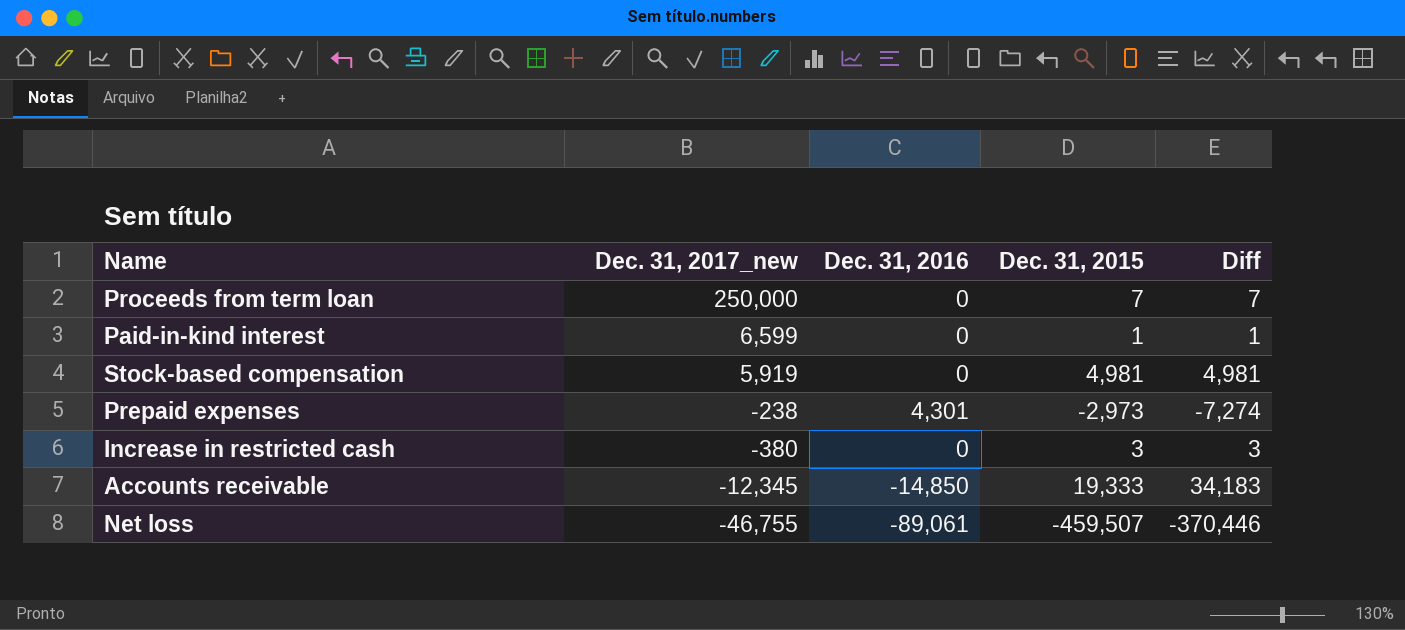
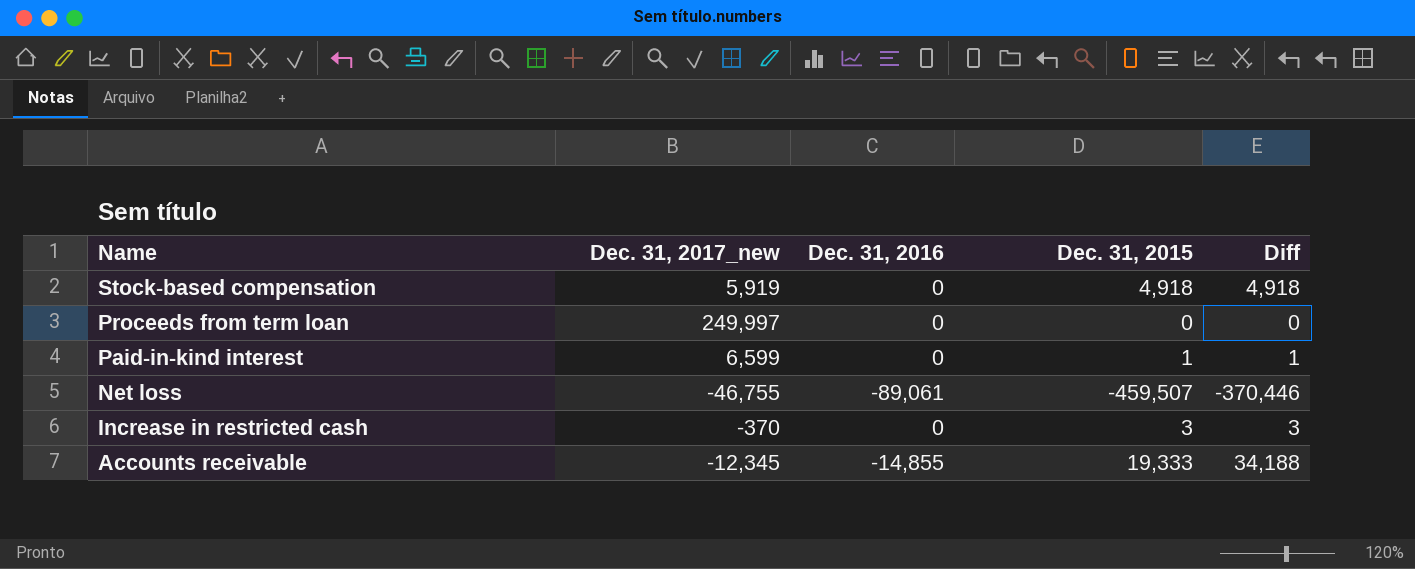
row order: Dec. 31, 2017_new descending -> Name descending
row Prepaid expenses: -238 | 4,301 | -2,973 | -7,274 -> none
Stock-based compensation | Dec. 31, 2015: 4,981 -> 4,918
Stock-based compensation | Diff: 4,981 -> 4,918
Proceeds from term loan | Dec. 31, 2017_new: 250,000 -> 249,997
Proceeds from term loan | Dec. 31, 2015: 7 -> 0
Proceeds from term loan | Diff: 7 -> 0
Increase in restricted cash | Dec. 31, 2017_new: -380 -> -370
Accounts receivable | Dec. 31, 2016: -14,850 -> -14,855
Accounts receivable | Diff: 34,183 -> 34,188

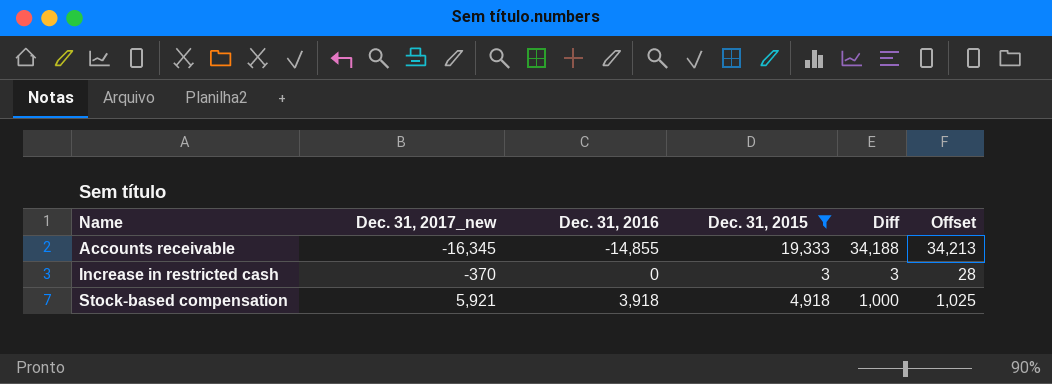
filter: none -> Dec. 31, 2015 >= 3
row order: Name descending -> Name ascending
column Offset | formula: none -> [Diff] + 25
Accounts receivable | Dec. 31, 2017_new: -12,345 -> -16,345
Stock-based compensation | Dec. 31, 2017_new: 5,919 -> 5,921
Stock-based compensation | Dec. 31, 2016: 0 -> 3,918
Stock-based compensation | Diff: 4,918 -> 1,000

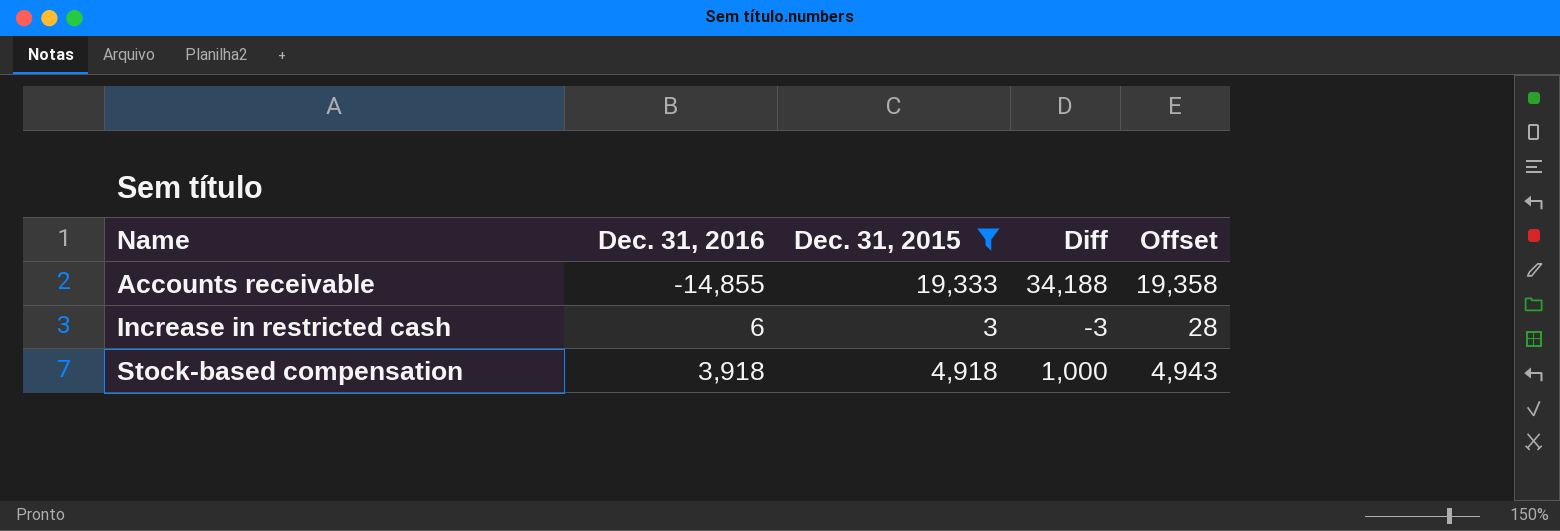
column Dec. 31, 2017_new | position: 2 -> none
column Offset | formula: [Diff] + 25 -> [Dec. 31, 2015] + 25
Increase in restricted cash | Dec. 31, 2016: 0 -> 6
Increase in restricted cash | Diff: 3 -> -3

